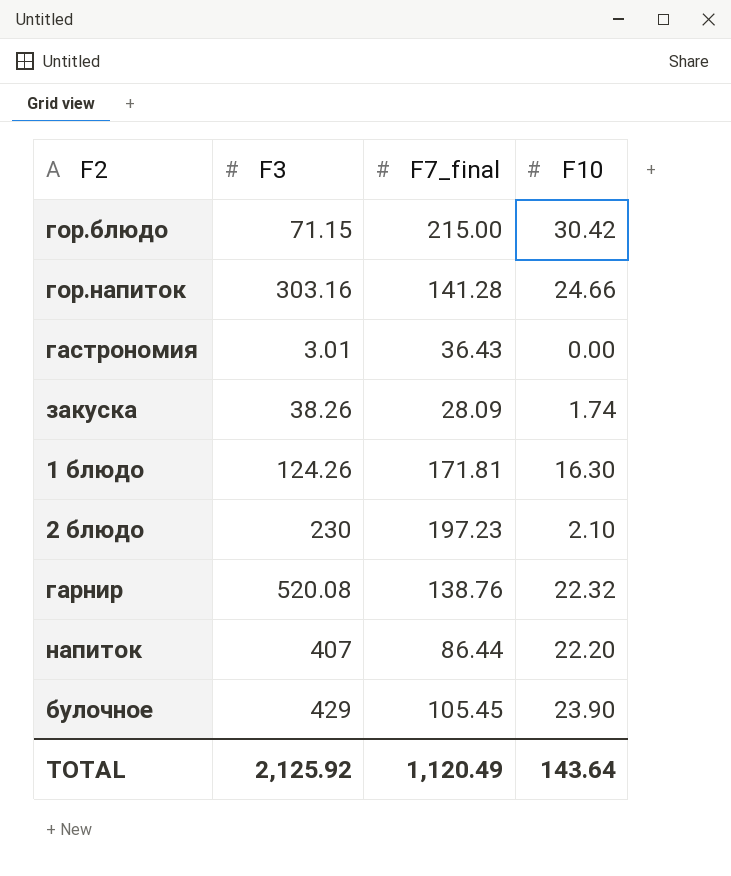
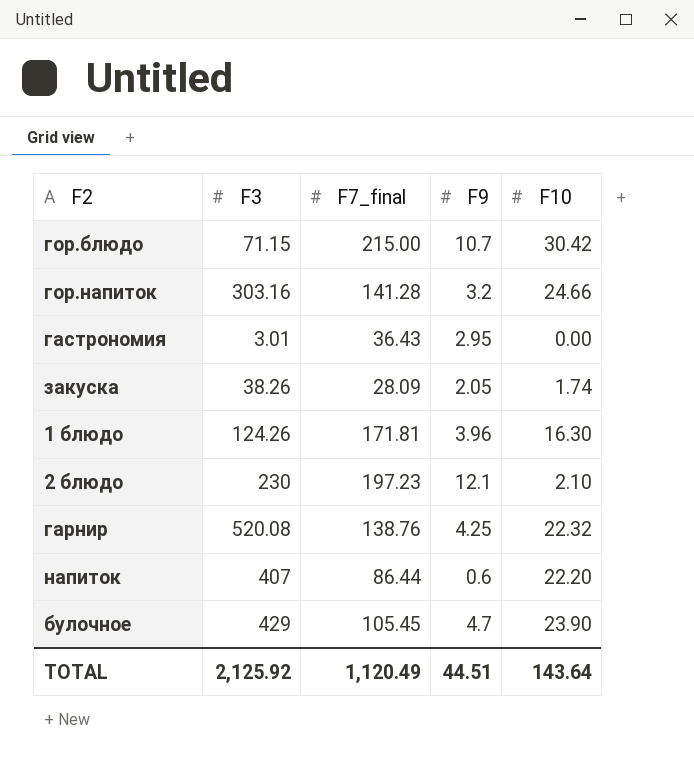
column F9 | position: none -> 4

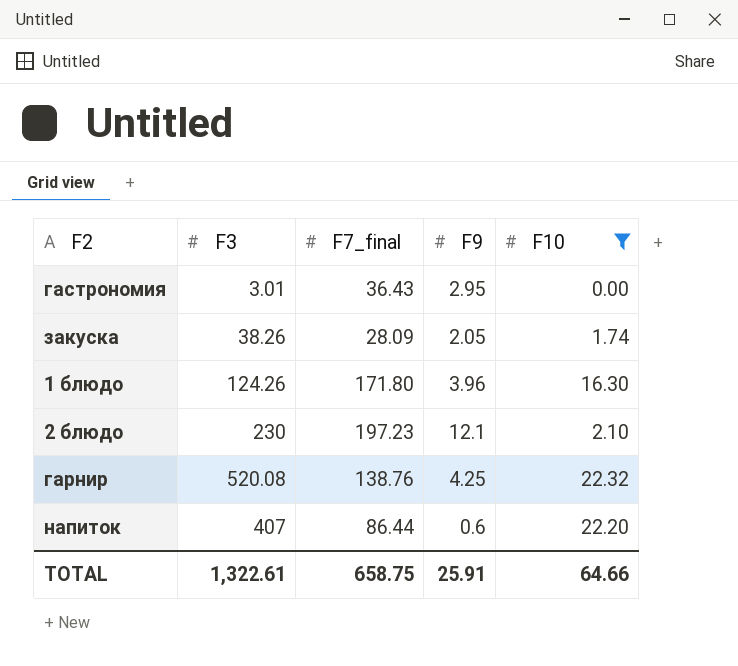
filter: none -> F10 <= 22.32
1 блюдо | F7_final: 171.81 -> 171.80
TOTAL | F3: 2,125.92 -> 1,322.61
TOTAL | F7_final: 1,120.49 -> 658.75
TOTAL | F9: 44.51 -> 25.91
TOTAL | F10: 143.64 -> 64.66

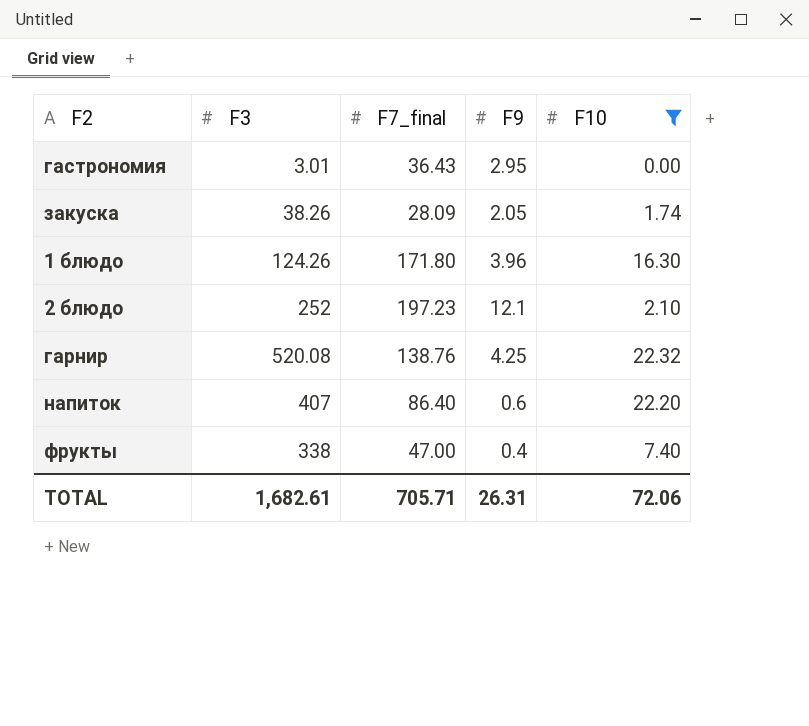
2 блюдо | F3: 230 -> 252
напиток | F7_final: 86.44 -> 86.40
row фрукты: none -> 338 | 47.00 | 0.4 | 7.40
TOTAL | F3: 1,322.61 -> 1,682.61
TOTAL | F7_final: 658.75 -> 705.71
TOTAL | F9: 25.91 -> 26.31
TOTAL | F10: 64.66 -> 72.06

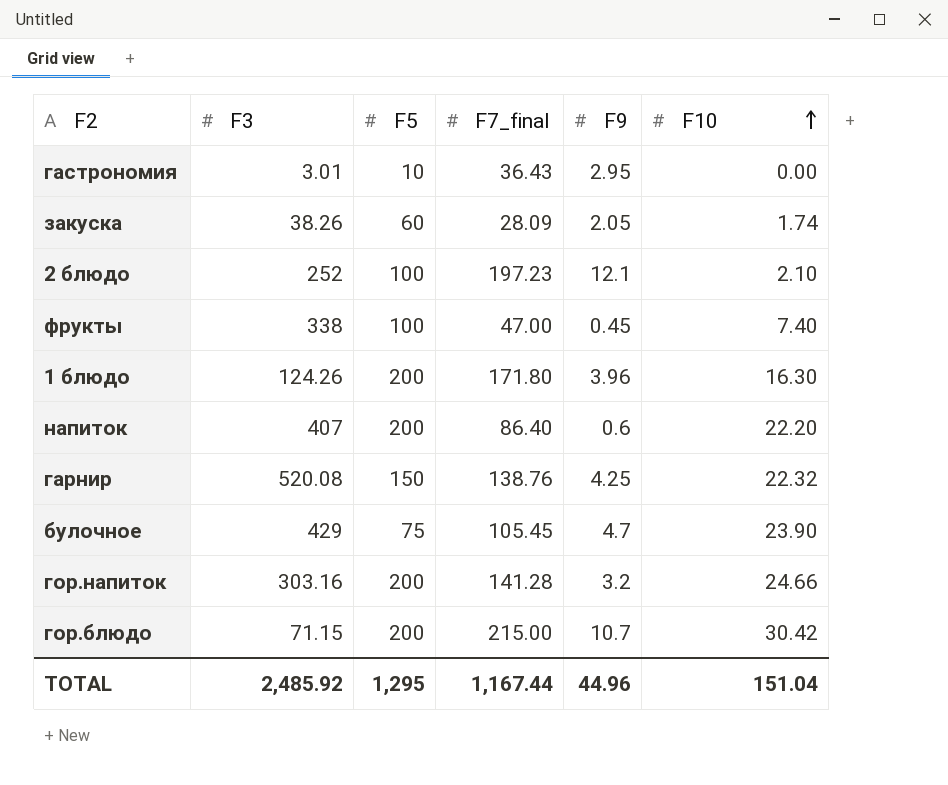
filter: F10 <= 22.32 -> none
row order: none -> F10 ascending
column F5 | position: none -> 3
фрукты | F9: 0.4 -> 0.45
TOTAL | F3: 1,682.61 -> 2,485.92
TOTAL | F7_final: 705.71 -> 1,167.44
TOTAL | F9: 26.31 -> 44.96
TOTAL | F10: 72.06 -> 151.04

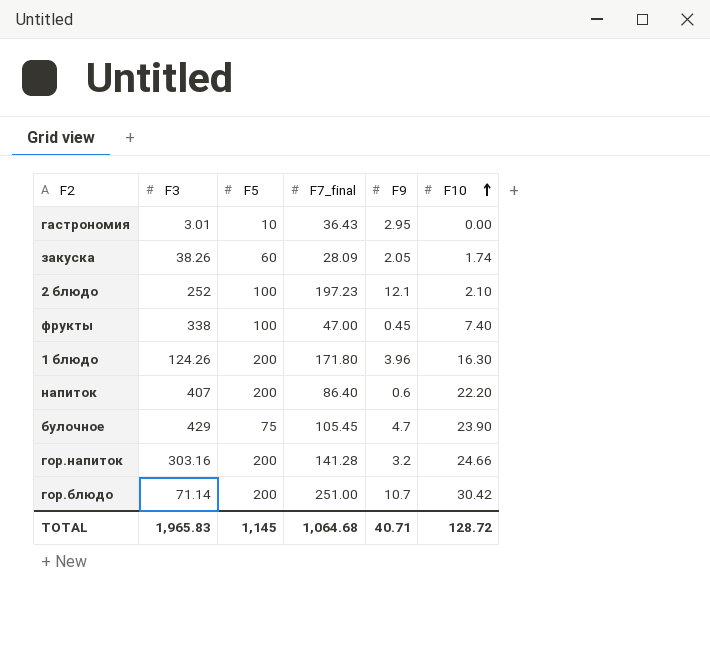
row гарнир: 520.08 | 150 | 138.76 | 4.25 | 22.32 -> none
гор.блюдо | F3: 71.15 -> 71.14
гор.блюдо | F7_final: 215.00 -> 251.00
TOTAL | F3: 2,485.92 -> 1,965.83
TOTAL | F5: 1,295 -> 1,145
TOTAL | F7_final: 1,167.44 -> 1,064.68
TOTAL | F9: 44.96 -> 40.71
TOTAL | F10: 151.04 -> 128.72

